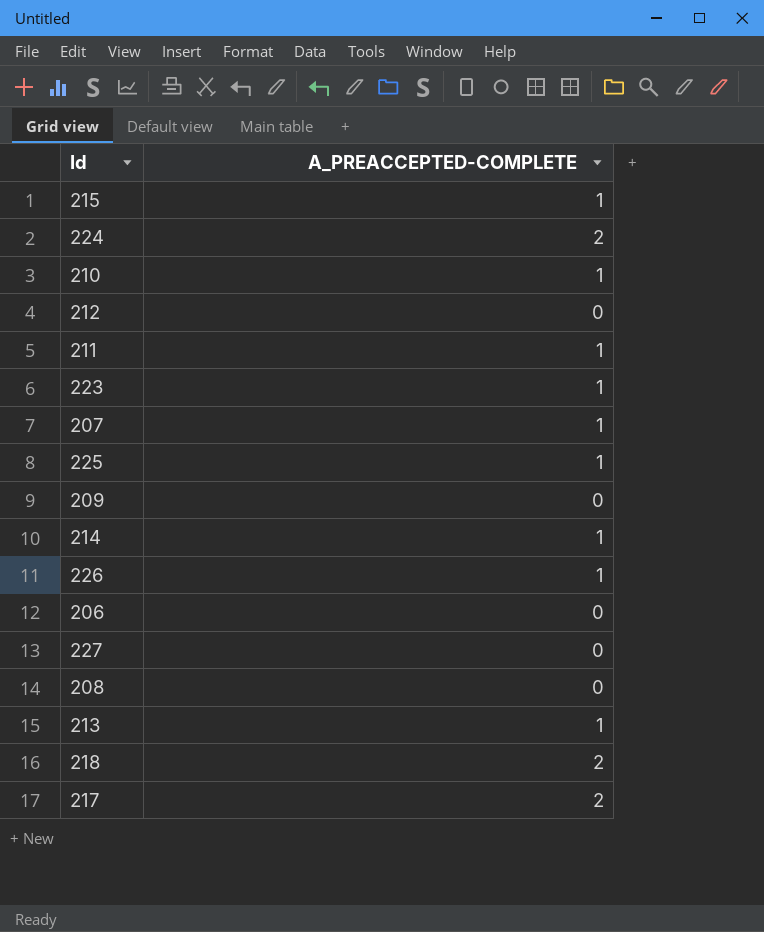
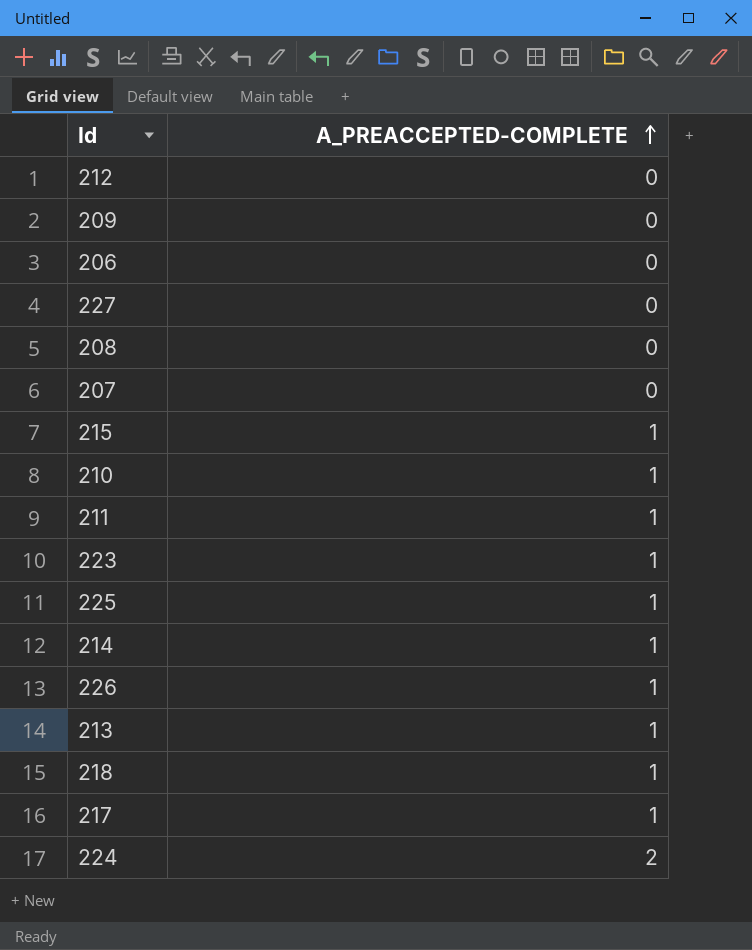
row order: none -> A_PREACCEPTED-COMPLETE ascending
207 | A_PREACCEPTED-COMPLETE: 1 -> 0
218 | A_PREACCEPTED-COMPLETE: 2 -> 1
217 | A_PREACCEPTED-COMPLETE: 2 -> 1

